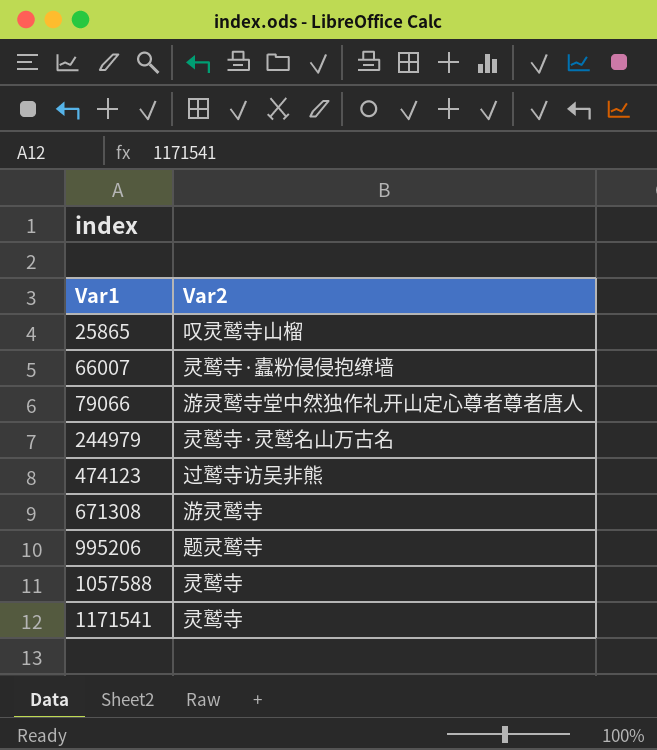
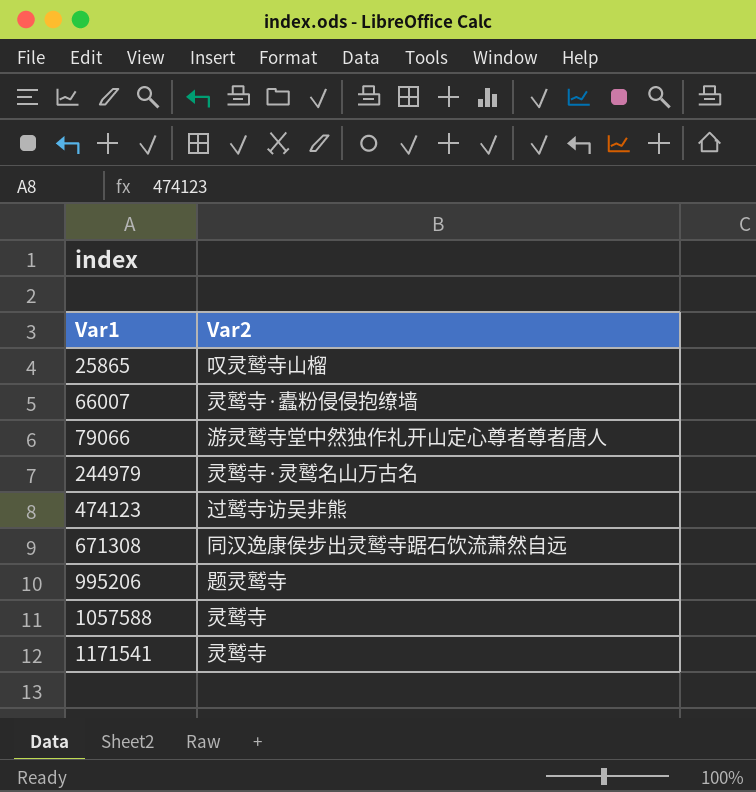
671308 | Var2: 游灵鹫寺 -> 同汉逸康侯步出灵鹫寺踞石饮流萧然自远

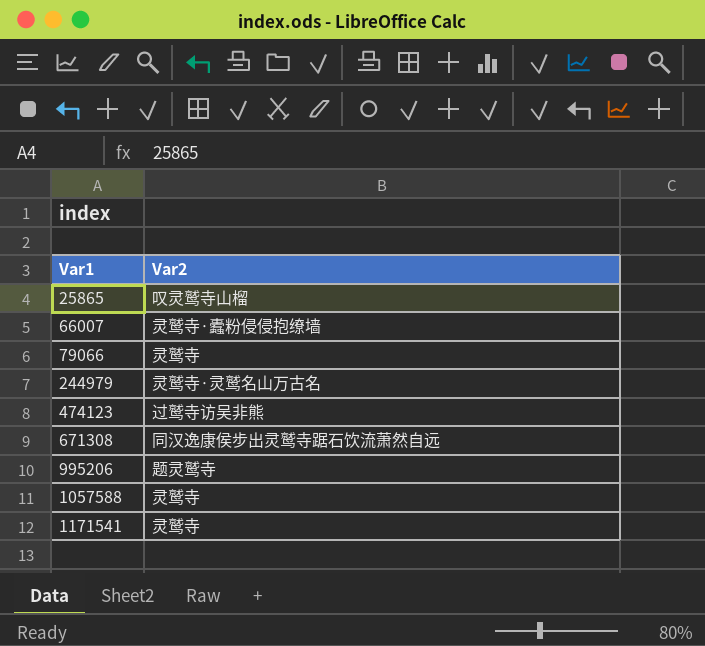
79066 | Var2: 游灵鹫寺堂中然独作礼开山定心尊者尊者唐人 -> 灵鹫寺

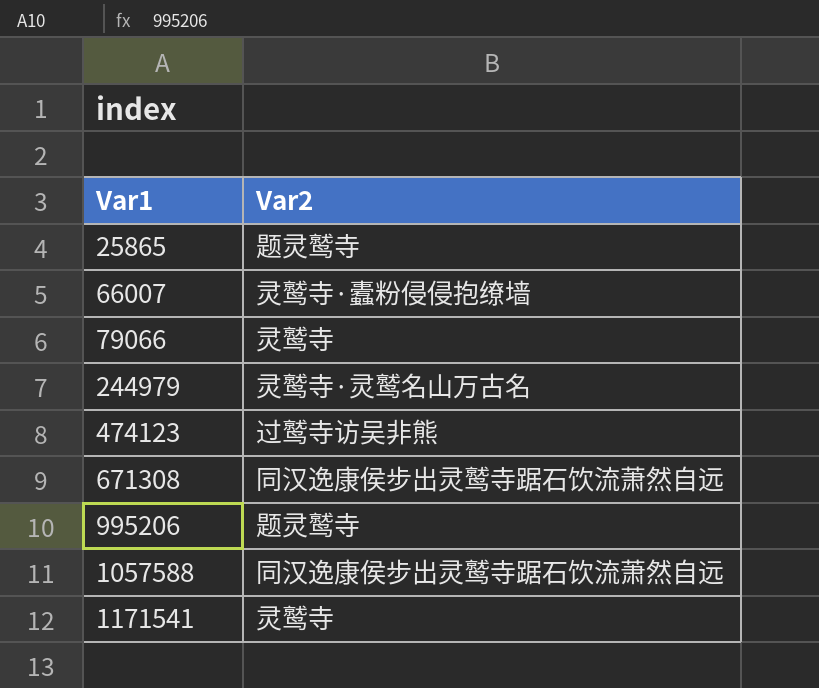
25865 | Var2: 叹灵鹫寺山榴 -> 题灵鹫寺
1057588 | Var2: 灵鹫寺 -> 同汉逸康侯步出灵鹫寺踞石饮流萧然自远

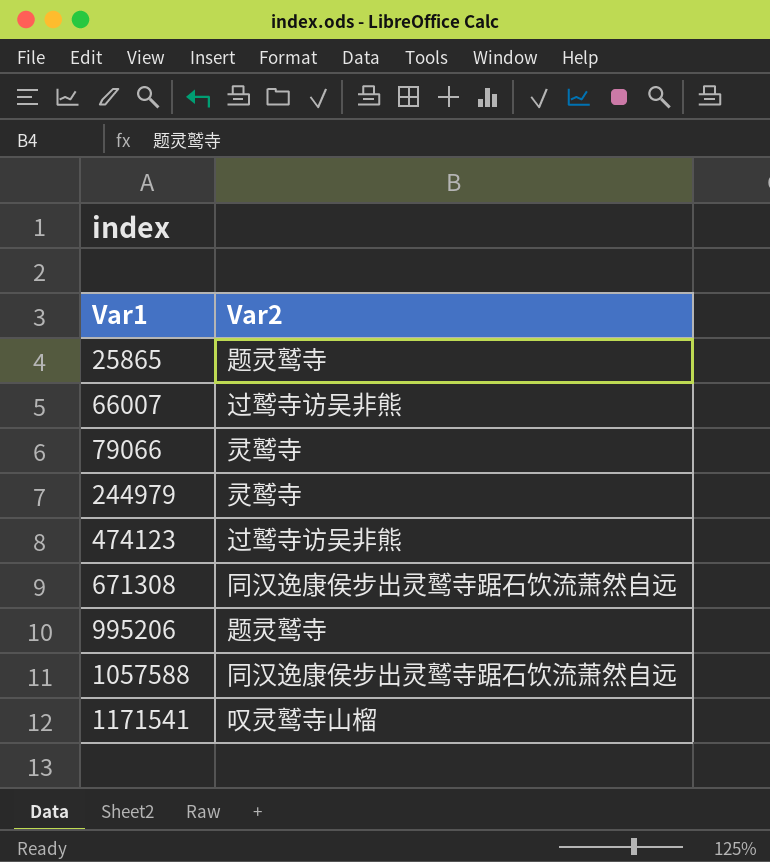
66007 | Var2: 灵鹫寺·蠹粉侵侵抱缭墙 -> 过鹫寺访吴非熊
244979 | Var2: 灵鹫寺·灵鹫名山万古名 -> 灵鹫寺
1171541 | Var2: 灵鹫寺 -> 叹灵鹫寺山榴

